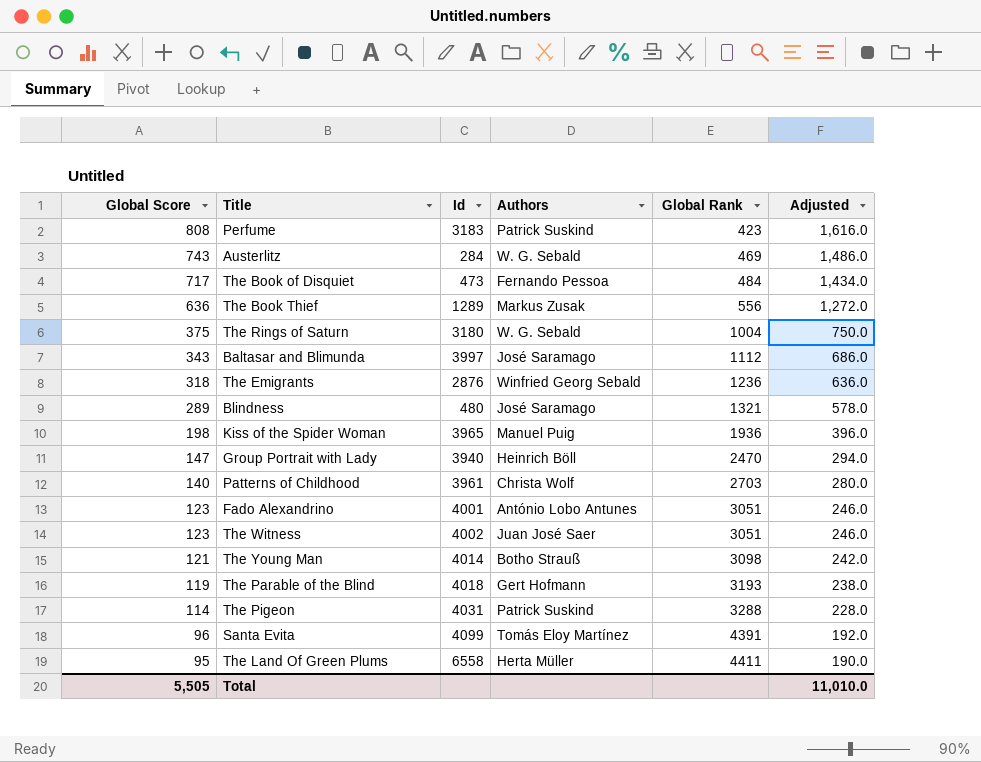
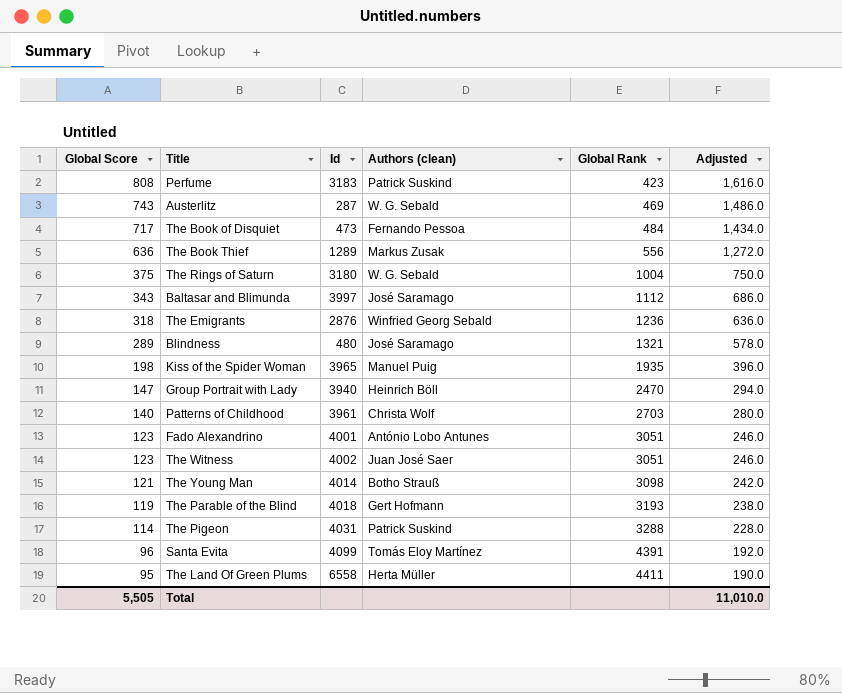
column name: Authors -> Authors (clean)
Austerlitz | Id: 284 -> 287
Kiss of the Spider Woman | Global Rank: 1936 -> 1935

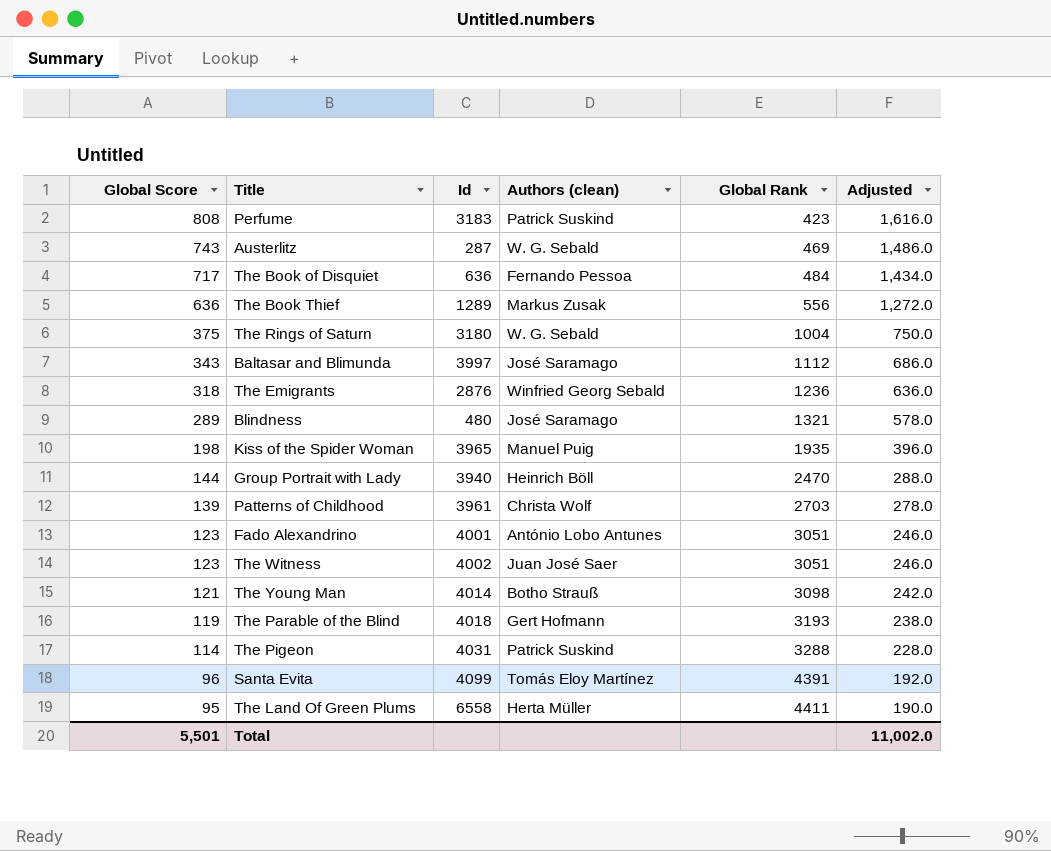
The Book of Disquiet | Id: 473 -> 636
Group Portrait with Lady | Global Score: 147 -> 144
Group Portrait with Lady | Adjusted: 294.0 -> 288.0
Patterns of Childhood | Global Score: 140 -> 139
Patterns of Childhood | Adjusted: 280.0 -> 278.0
Total | Global Score: 5,505 -> 5,501
Total | Adjusted: 11,010.0 -> 11,002.0

